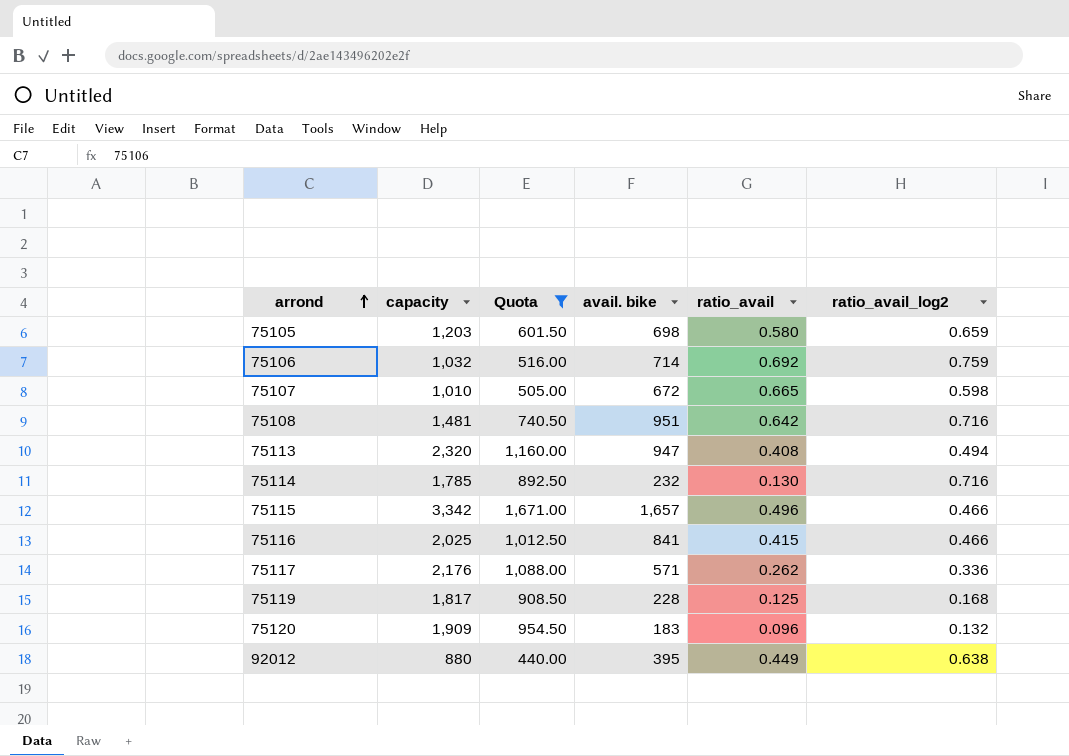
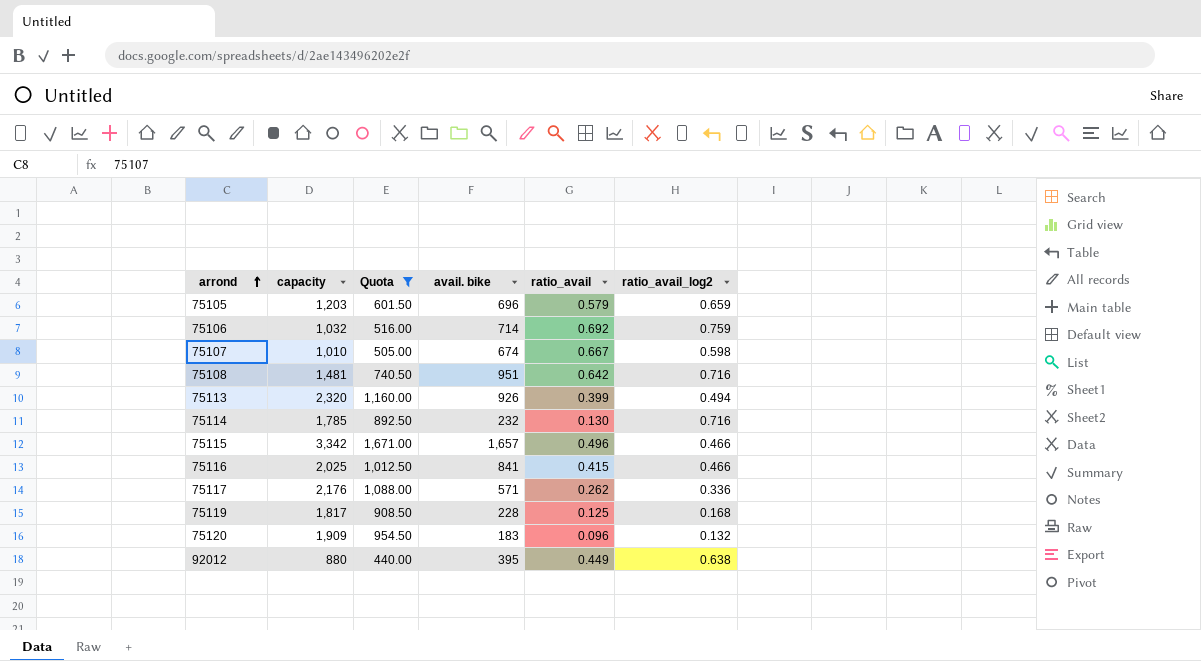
75105 | avail. bike: 698 -> 696
75105 | ratio_avail: 0.580 -> 0.579
75107 | avail. bike: 672 -> 674
75107 | ratio_avail: 0.665 -> 0.667
75113 | avail. bike: 947 -> 926
75113 | ratio_avail: 0.408 -> 0.399

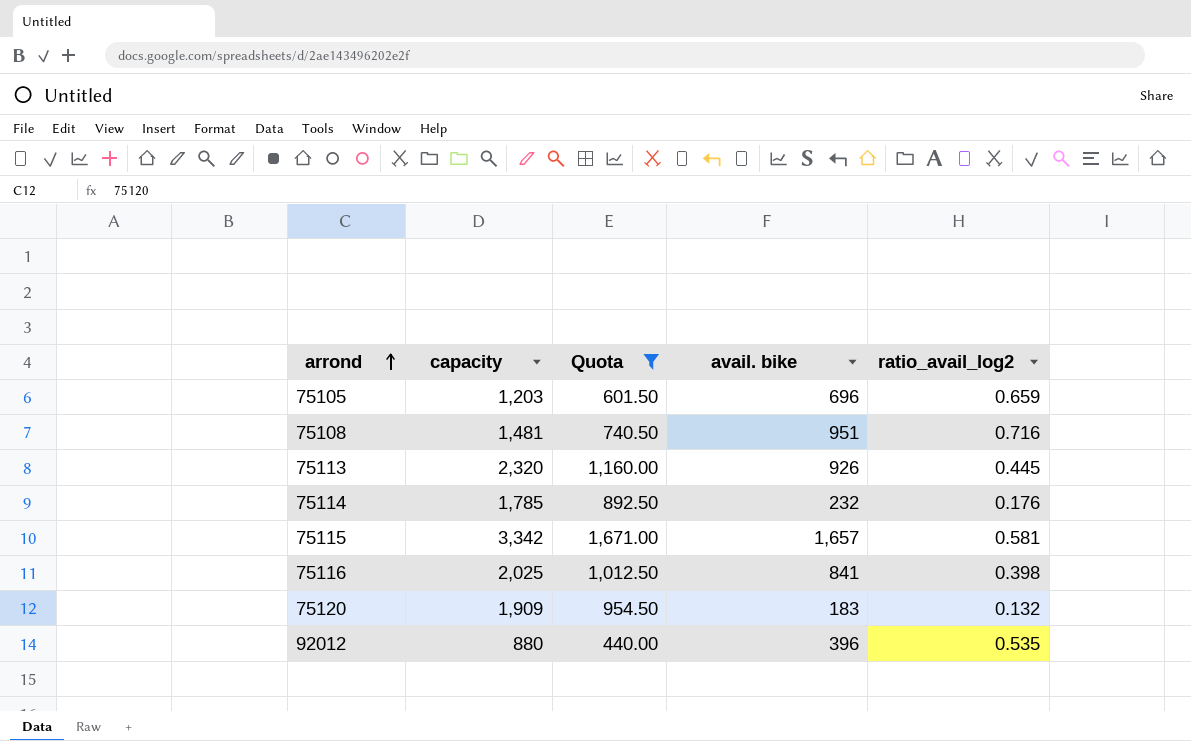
column ratio_avail | formula: [avail. bike] / [capacity] -> none
row 75106: 1,032 | 516.00 | 714 | 0.692 | 0.759 -> none
row 75107: 1,010 | 505.00 | 674 | 0.667 | 0.598 -> none
row 75117: 2,176 | 1,088.00 | 571 | 0.262 | 0.336 -> none
row 75119: 1,817 | 908.50 | 228 | 0.125 | 0.168 -> none
75113 | ratio_avail_log2: 0.494 -> 0.445
75114 | ratio_avail_log2: 0.716 -> 0.176
75115 | ratio_avail_log2: 0.466 -> 0.581
75116 | ratio_avail_log2: 0.466 -> 0.398
92012 | avail. bike: 395 -> 396
92012 | ratio_avail_log2: 0.638 -> 0.535

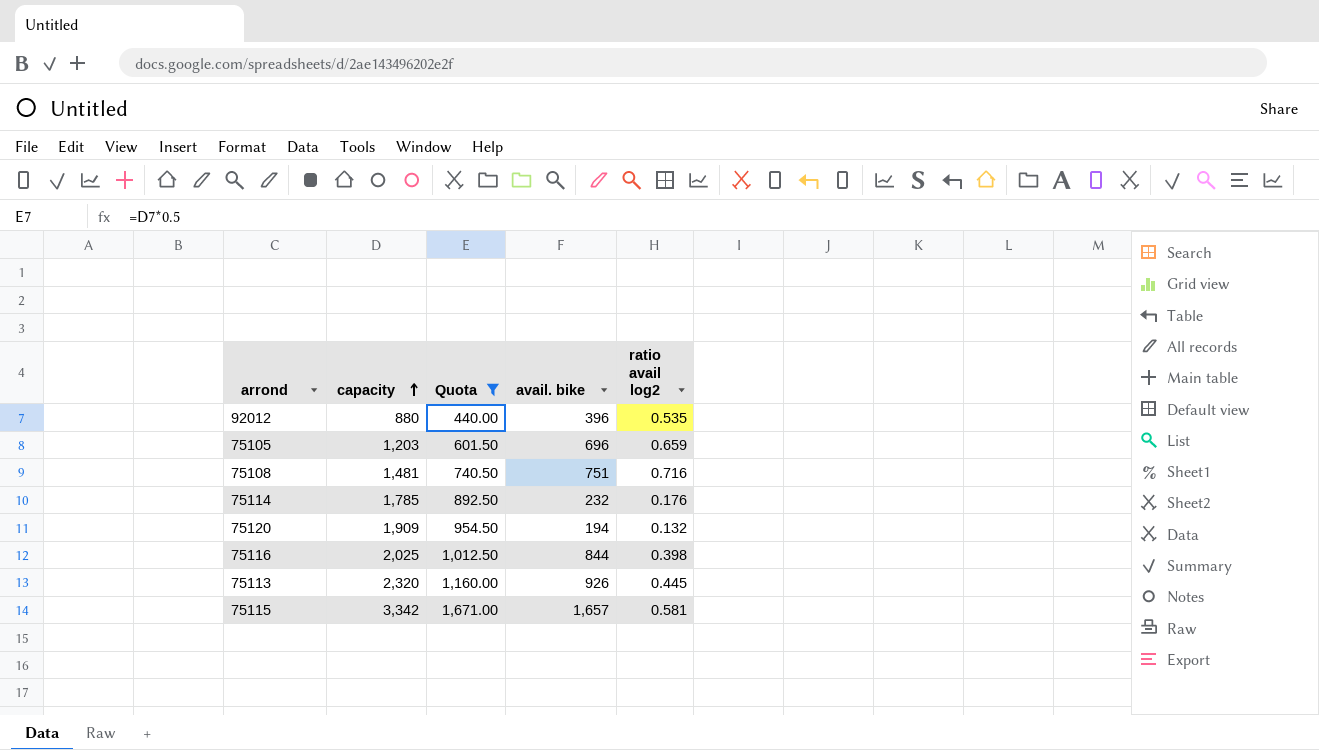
row order: arrond ascending -> capacity ascending
column name: ratio_avail_log2 -> ratio avail log2
75108 | avail. bike: 951 -> 751
75120 | avail. bike: 183 -> 194
75116 | avail. bike: 841 -> 844

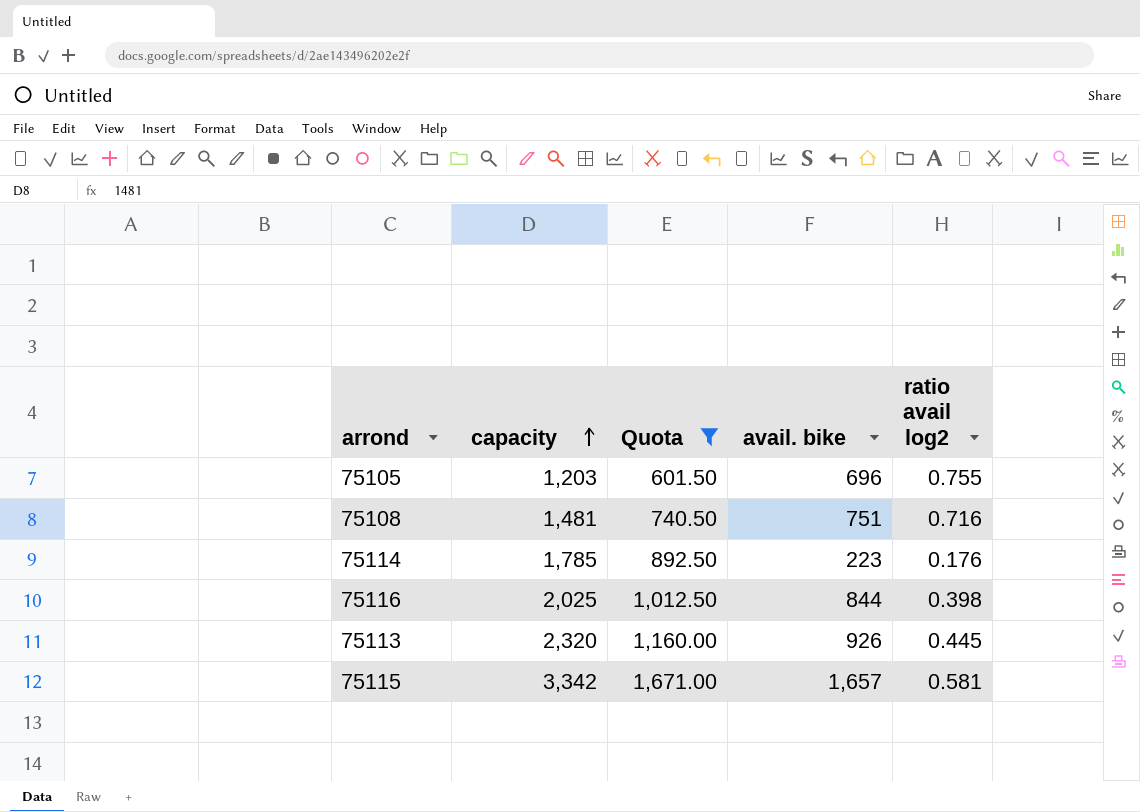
row 92012: 880 | 440.00 | 396 | 0.535 -> none
row 75120: 1,909 | 954.50 | 194 | 0.132 -> none
75105 | ratio avail log2: 0.659 -> 0.755
75114 | avail. bike: 232 -> 223

